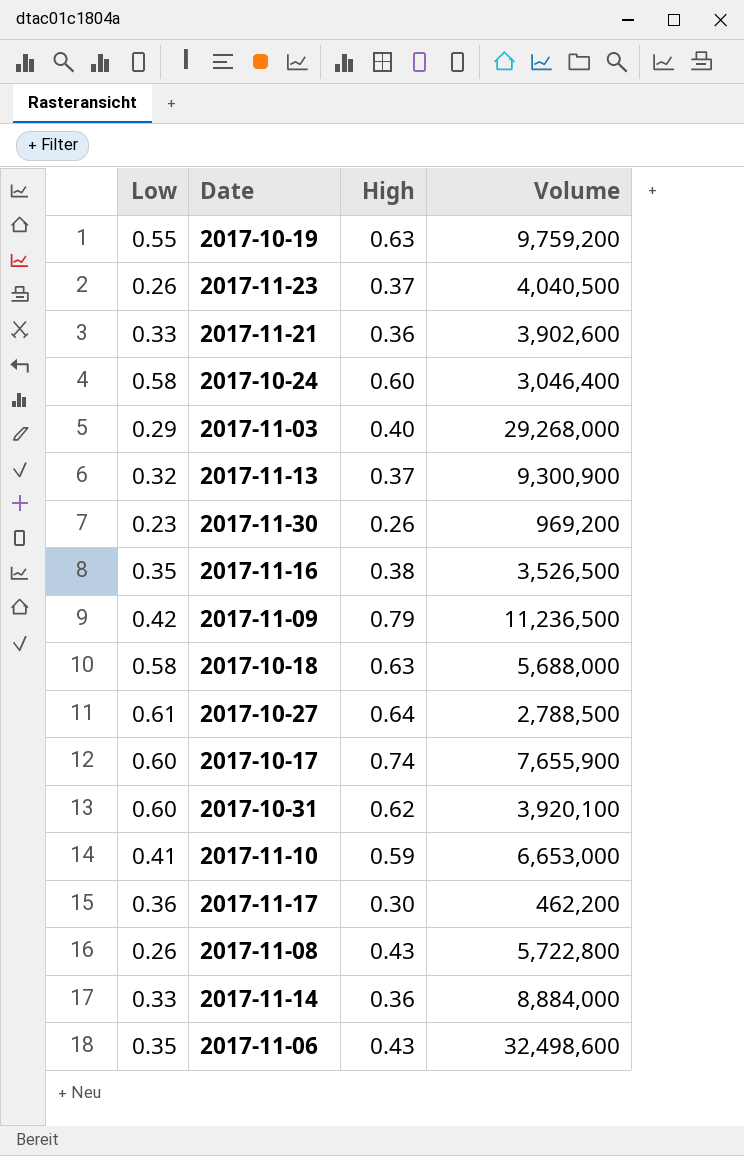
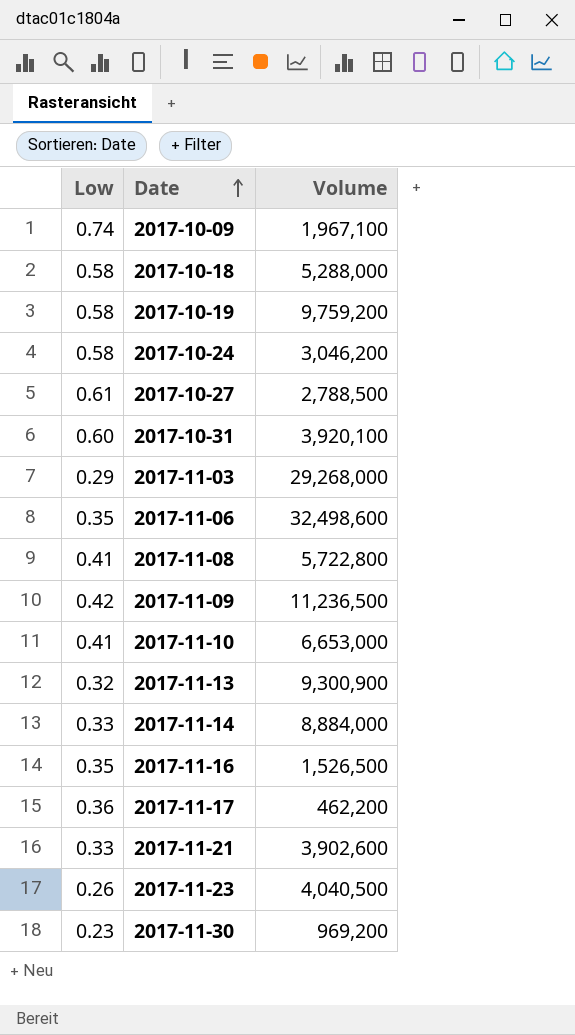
row order: none -> Date ascending
column High | position: 3 -> none
row 2017-10-17: 0.60 | 0.74 | 7,655,900 -> none
row 2017-10-09: none -> 0.74 | 1,967,100
2017-10-18 | Volume: 5,688,000 -> 5,288,000
2017-10-19 | Low: 0.55 -> 0.58
2017-10-24 | Volume: 3,046,400 -> 3,046,200
2017-11-08 | Low: 0.26 -> 0.41
2017-11-16 | Volume: 3,526,500 -> 1,526,500

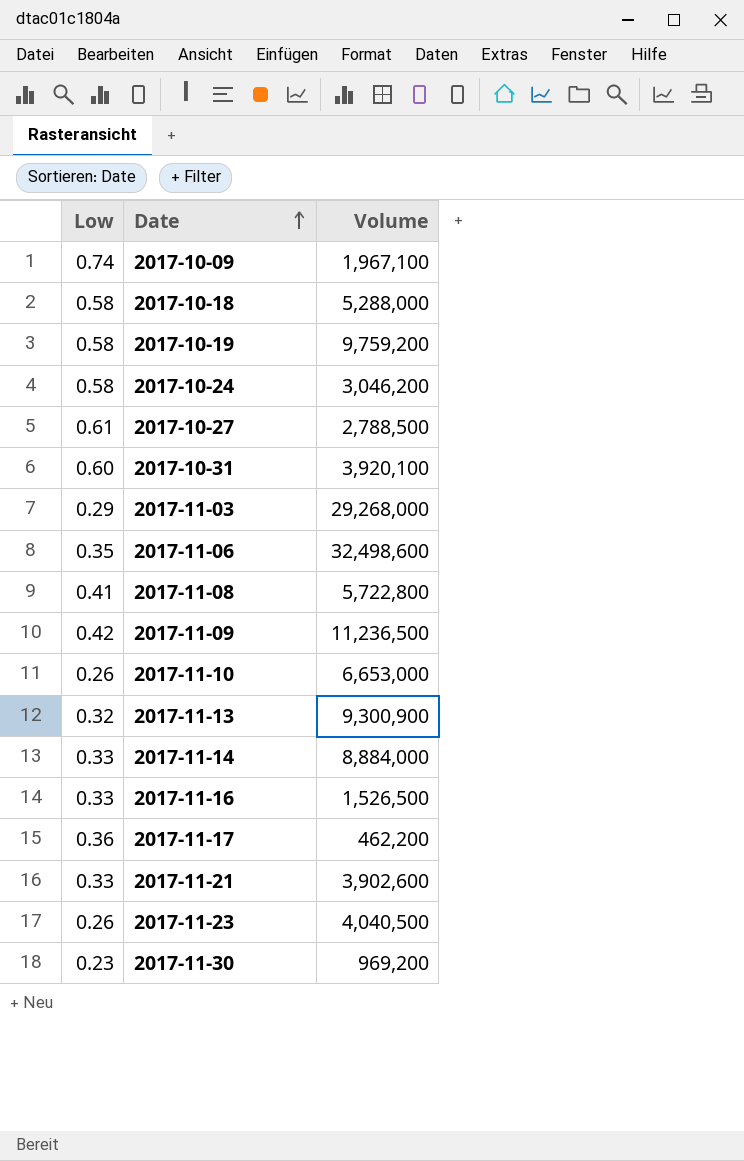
2017-11-10 | Low: 0.41 -> 0.26
2017-11-16 | Low: 0.35 -> 0.33

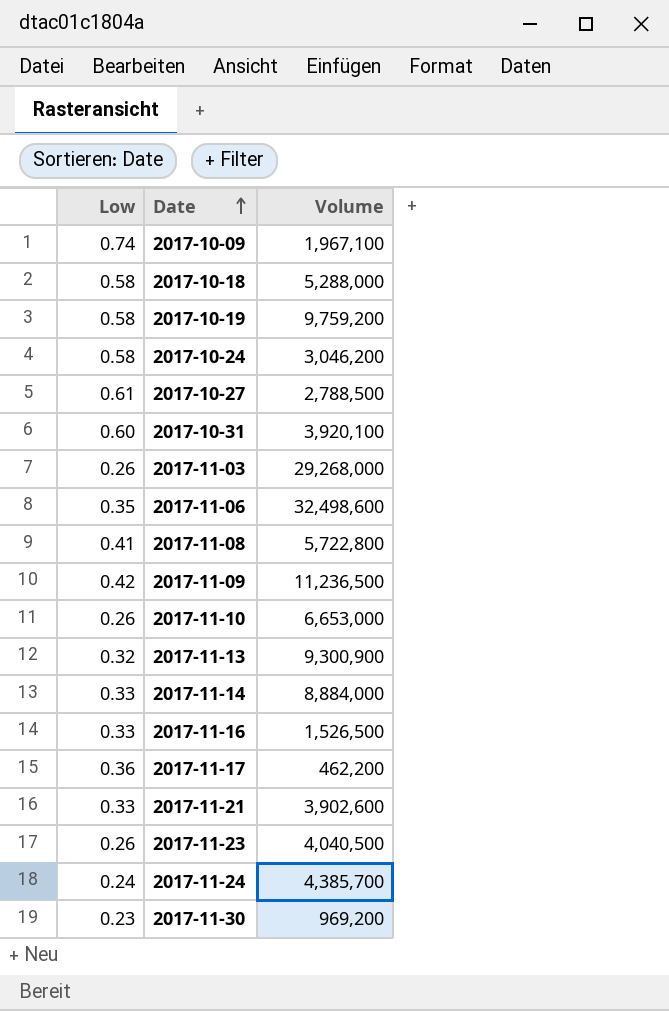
2017-11-03 | Low: 0.29 -> 0.26
row 2017-11-24: none -> 0.24 | 4,385,700

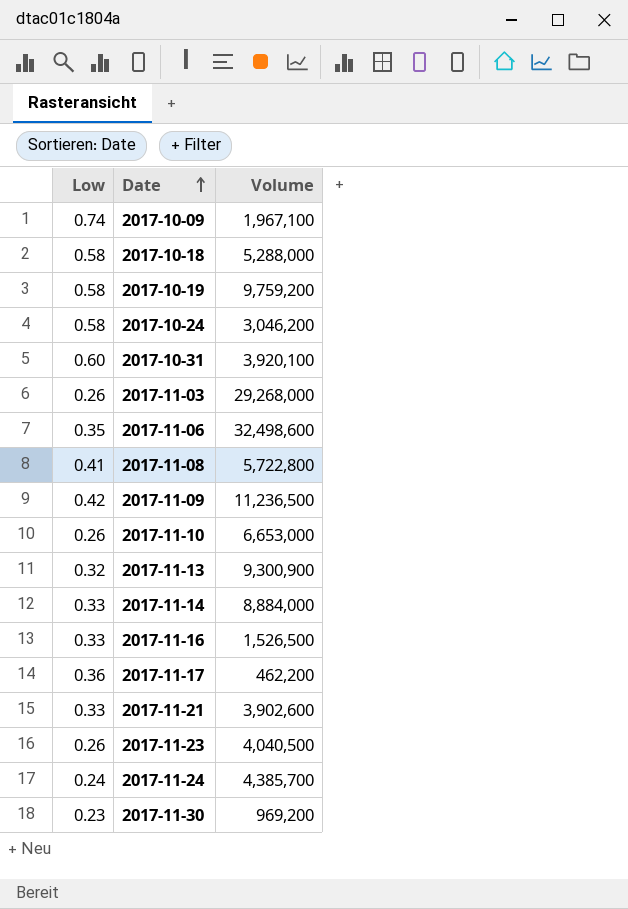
row 2017-10-27: 0.61 | 2,788,500 -> none

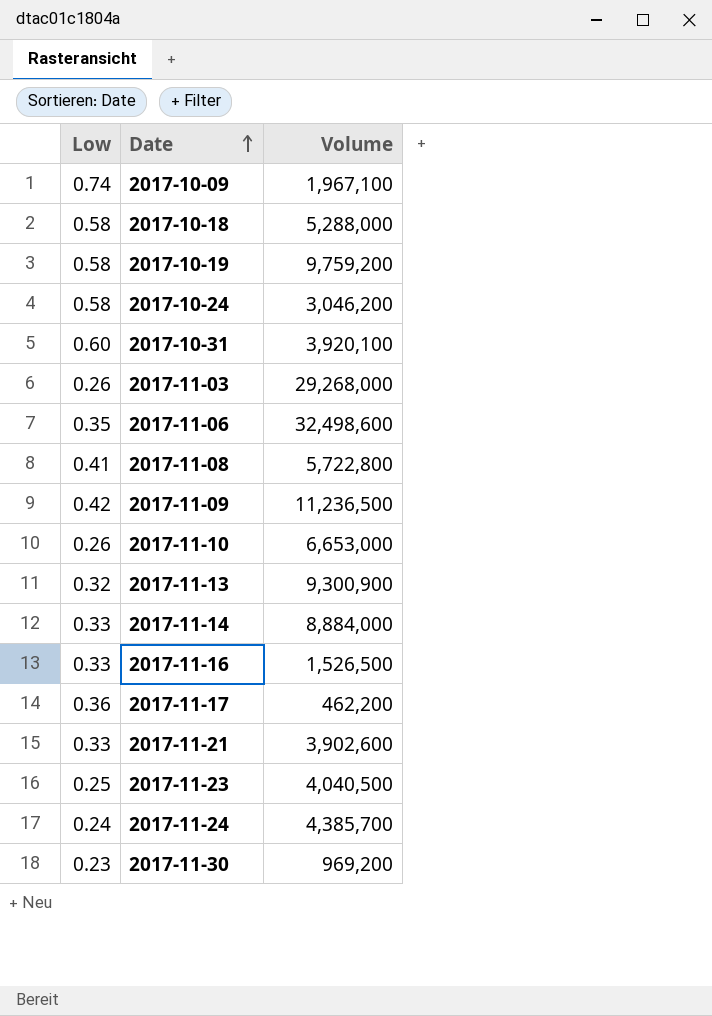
2017-11-23 | Low: 0.26 -> 0.25

